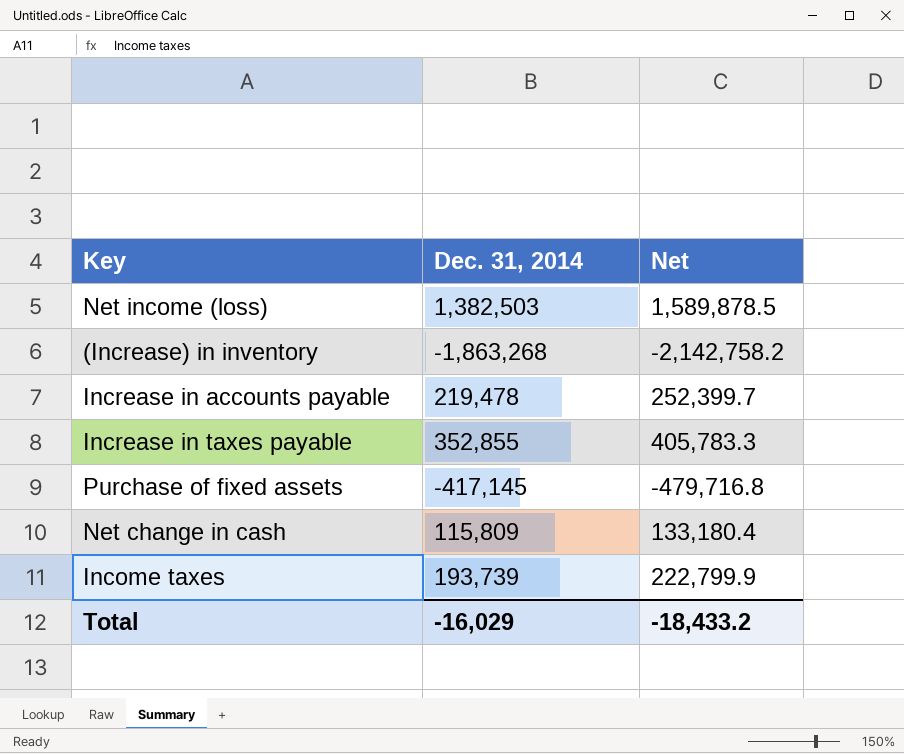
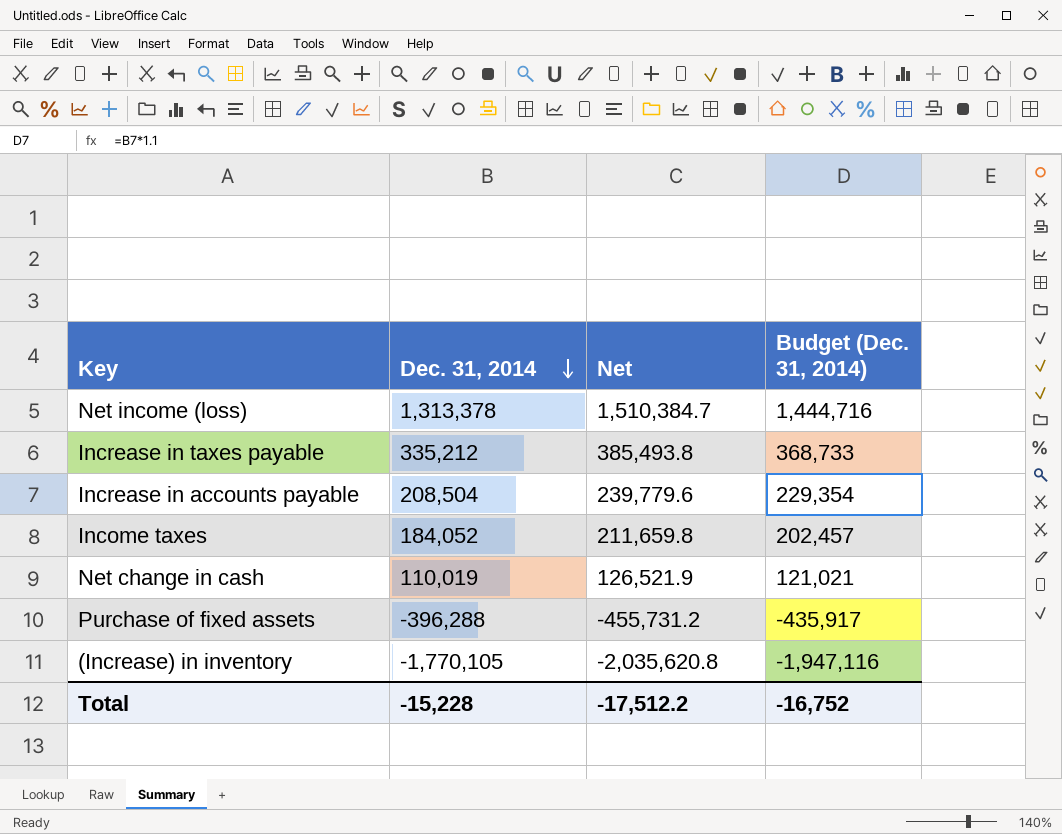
row order: none -> Dec. 31, 2014 descending
column Budget (Dec. 31, 2014) | formula: none -> [Dec. 31, 2014] * 1.1
Net income (loss) | Dec. 31, 2014: 1,382,503 -> 1,313,378
Net income (loss) | Net: 1,589,878.5 -> 1,510,384.7
Increase in taxes payable | Dec. 31, 2014: 352,855 -> 335,212
Increase in taxes payable | Net: 405,783.3 -> 385,493.8
Increase in accounts payable | Dec. 31, 2014: 219,478 -> 208,504
Increase in accounts payable | Net: 252,399.7 -> 239,779.6
Income taxes | Dec. 31, 2014: 193,739 -> 184,052
Income taxes | Net: 222,799.9 -> 211,659.8
Net change in cash | Dec. 31, 2014: 115,809 -> 110,019
Net change in cash | Net: 133,180.4 -> 126,521.9
Purchase of fixed assets | Dec. 31, 2014: -417,145 -> -396,288
Purchase of fixed assets | Net: -479,716.8 -> -455,731.2
(Increase) in inventory | Dec. 31, 2014: -1,863,268 -> -1,770,105
(Increase) in inventory | Net: -2,142,758.2 -> -2,035,620.8
Total | Dec. 31, 2014: -16,029 -> -15,228
Total | Net: -18,433.2 -> -17,512.2

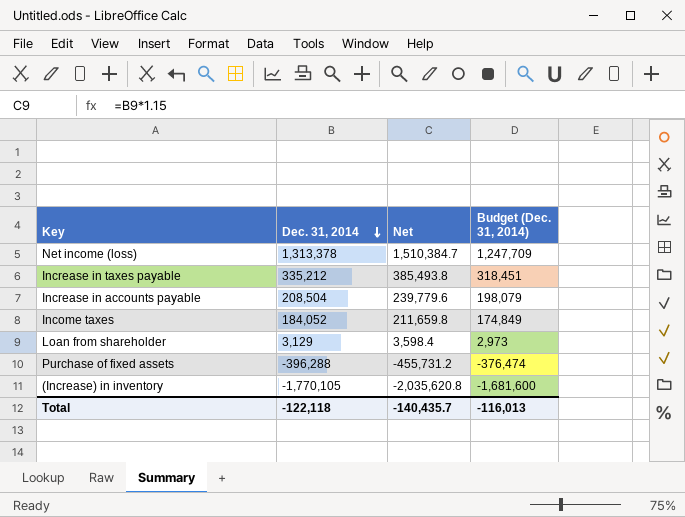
column Budget (Dec. 31, 2014) | formula: [Dec. 31, 2014] * 1.1 -> [Dec. 31, 2014] * 0.95
row Net change in cash: 110,019 | 126,521.9 | 121,021 -> none
row Loan from shareholder: none -> 3,129 | 3,598.4 | 2,973
Total | Dec. 31, 2014: -15,228 -> -122,118
Total | Net: -17,512.2 -> -140,435.7
Total | Budget (Dec. 31, 2014): -16,752 -> -116,013

